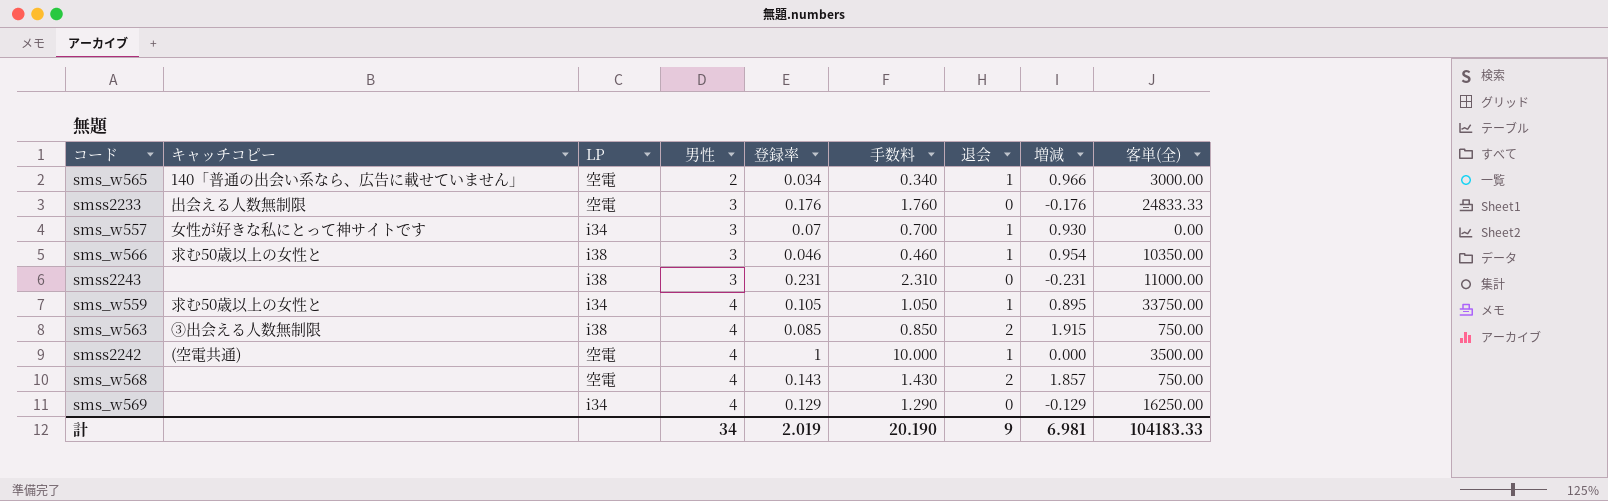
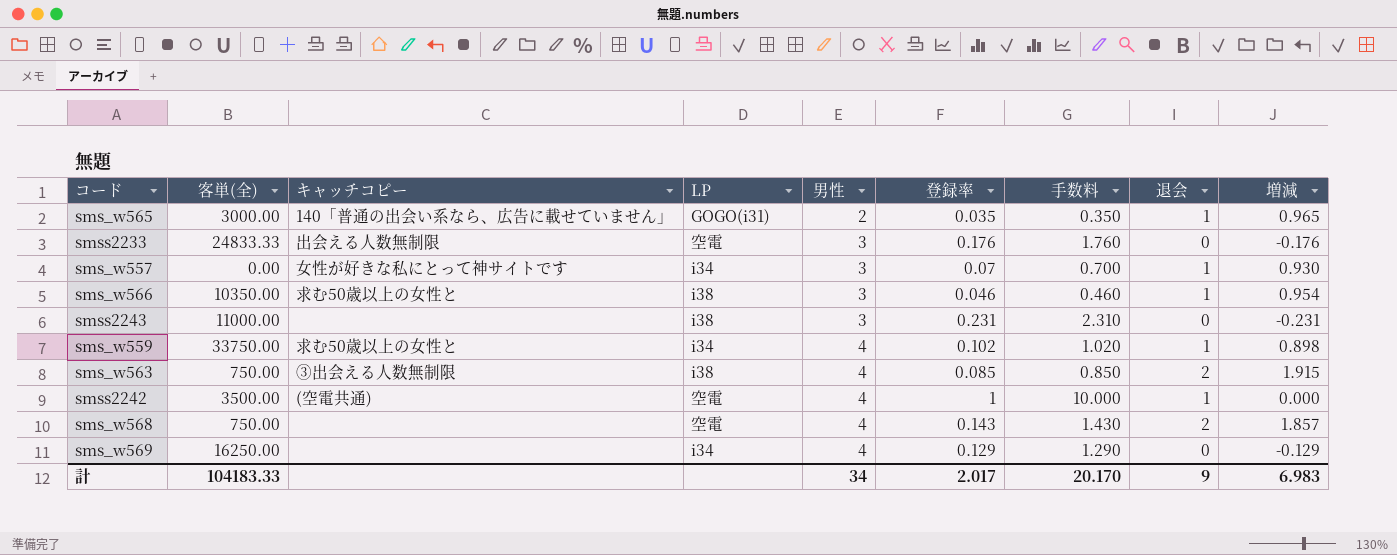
column 客単(全) | position: 9 -> 2
sms_w565 | LP: 空電 -> GOGO(i31)
sms_w565 | 登録率: 0.034 -> 0.035
sms_w565 | 手数料: 0.340 -> 0.350
sms_w565 | 増減: 0.966 -> 0.965
sms_w559 | 登録率: 0.105 -> 0.102
sms_w559 | 手数料: 1.050 -> 1.020
sms_w559 | 増減: 0.895 -> 0.898
計 | 登録率: 2.019 -> 2.017
計 | 手数料: 20.190 -> 20.170
計 | 増減: 6.981 -> 6.983

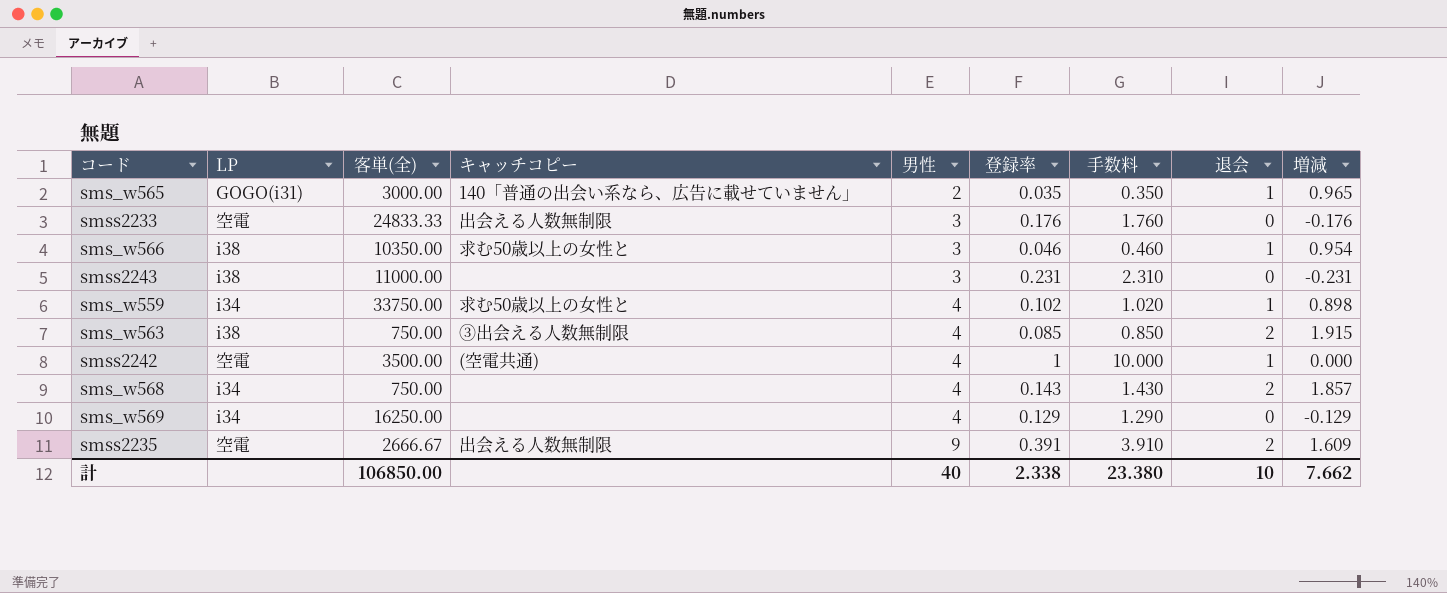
column LP | position: 4 -> 2
row sms_w557: 0.00 | 女性が好きな私にとって神サイトです | i34 | 3 | 0.07 | 0.700 | 1 | 0.930 -> none
sms_w568 | LP: 空電 -> i34
row smss2235: none -> 空電 | 2666.67 | 出会える人数無制限 | 9 | 0.391 | 3.910 | 2 | 1.609
計 | 客単(全): 104183.33 -> 106850.00
計 | 男性: 34 -> 40
計 | 登録率: 2.017 -> 2.338
計 | 手数料: 20.170 -> 23.380
計 | 退会: 9 -> 10
計 | 増減: 6.983 -> 7.662

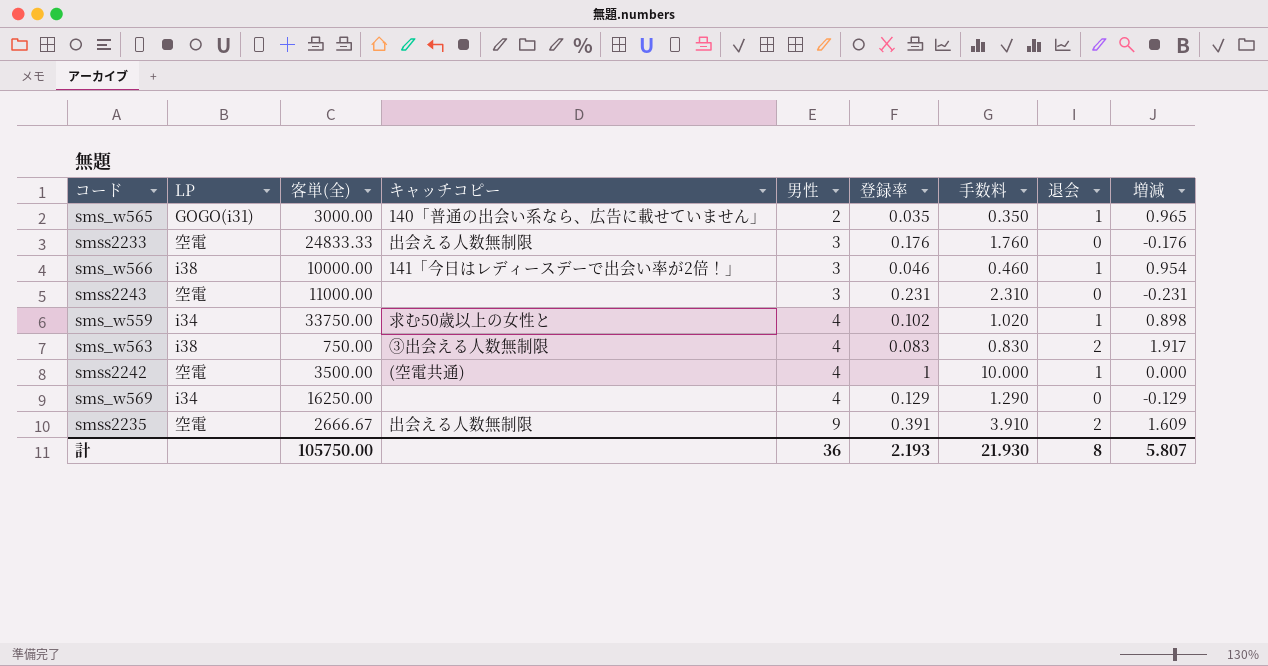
row sms_w568: i34 | 750.00 | none | 4 | 0.143 | 1.430 | 2 | 1.857 -> none
sms_w566 | 客単(全): 10350.00 -> 10000.00
sms_w566 | キャッチコピー: 求む50歳以上の女性と -> 141「今日はレディースデーで出会い率が2倍！」
smss2243 | LP: i38 -> 空電
sms_w563 | 登録率: 0.085 -> 0.083
sms_w563 | 手数料: 0.850 -> 0.830
sms_w563 | 増減: 1.915 -> 1.917
計 | 客単(全): 106850.00 -> 105750.00
計 | 男性: 40 -> 36
計 | 登録率: 2.338 -> 2.193
計 | 手数料: 23.380 -> 21.930
計 | 退会: 10 -> 8
計 | 増減: 7.662 -> 5.807

